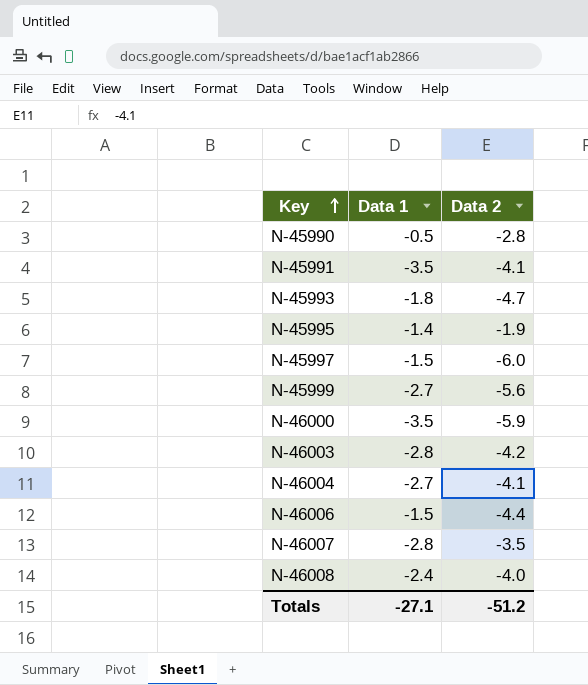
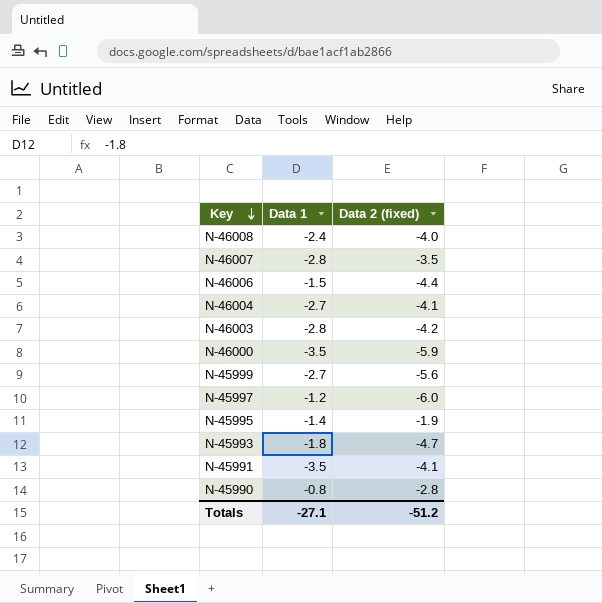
row order: Key ascending -> Key descending
column name: Data 2 -> Data 2 (fixed)
N-45997 | Data 1: -1.5 -> -1.2
N-45990 | Data 1: -0.5 -> -0.8

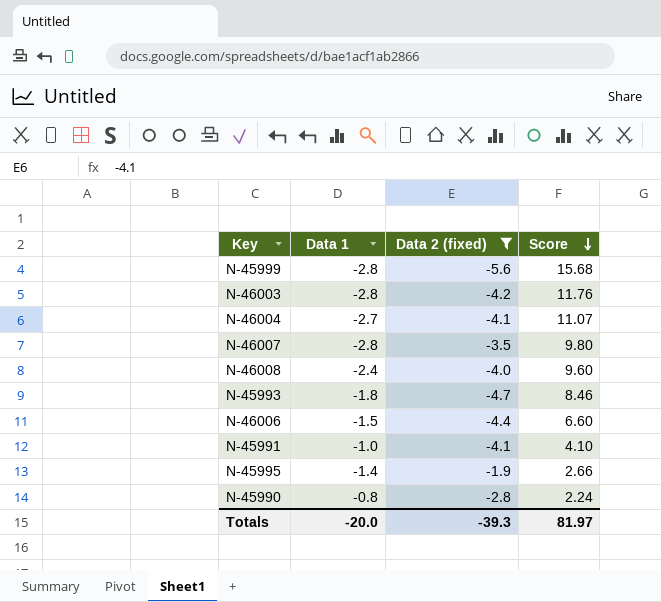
filter: none -> Data 2 (fixed) >= -5.6
row order: Key descending -> Score descending
column Score | formula: none -> [Data 1] * [Data 2 (fixed)]
N-45999 | Data 1: -2.7 -> -2.8
N-45991 | Data 1: -3.5 -> -1.0
Totals | Data 1: -27.1 -> -20.0
Totals | Data 2 (fixed): -51.2 -> -39.3

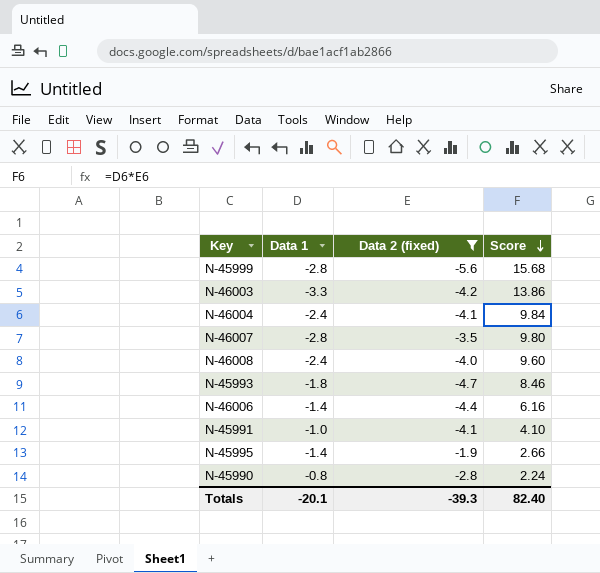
N-46003 | Data 1: -2.8 -> -3.3
N-46003 | Score: 11.76 -> 13.86
N-46004 | Data 1: -2.7 -> -2.4
N-46004 | Score: 11.07 -> 9.84
N-46006 | Data 1: -1.5 -> -1.4
N-46006 | Score: 6.60 -> 6.16
Totals | Data 1: -20.0 -> -20.1
Totals | Score: 81.97 -> 82.40

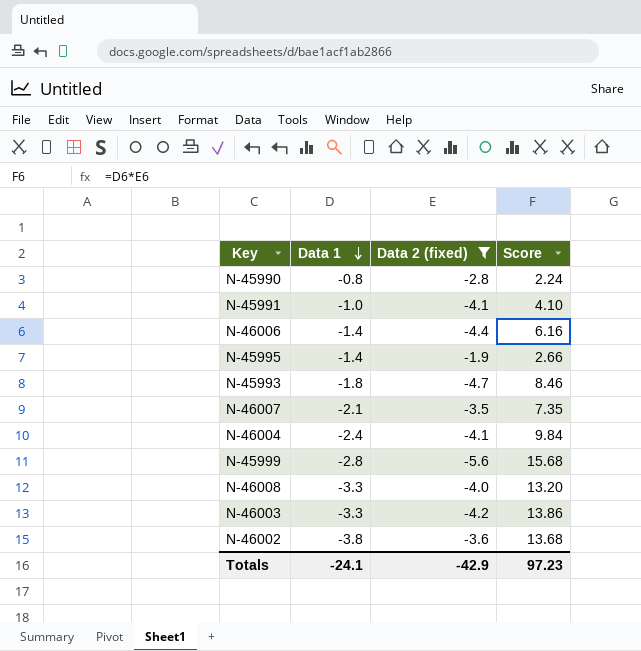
row order: Score descending -> Data 1 descending
N-46007 | Data 1: -2.8 -> -2.1
N-46007 | Score: 9.80 -> 7.35
N-46008 | Data 1: -2.4 -> -3.3
N-46008 | Score: 9.60 -> 13.20
row N-46002: none -> -3.8 | -3.6 | 13.68
Totals | Data 1: -20.1 -> -24.1
Totals | Data 2 (fixed): -39.3 -> -42.9
Totals | Score: 82.40 -> 97.23

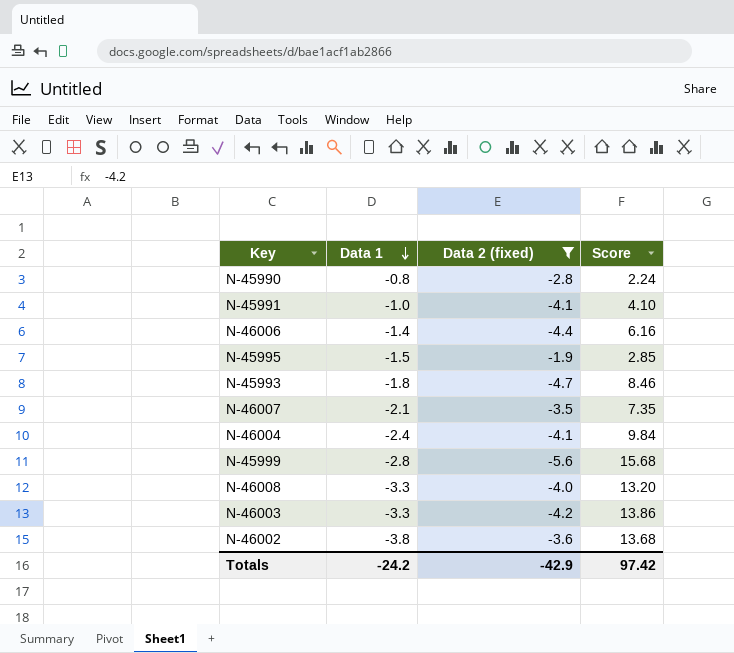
N-45995 | Data 1: -1.4 -> -1.5
N-45995 | Score: 2.66 -> 2.85
Totals | Data 1: -24.1 -> -24.2
Totals | Score: 97.23 -> 97.42

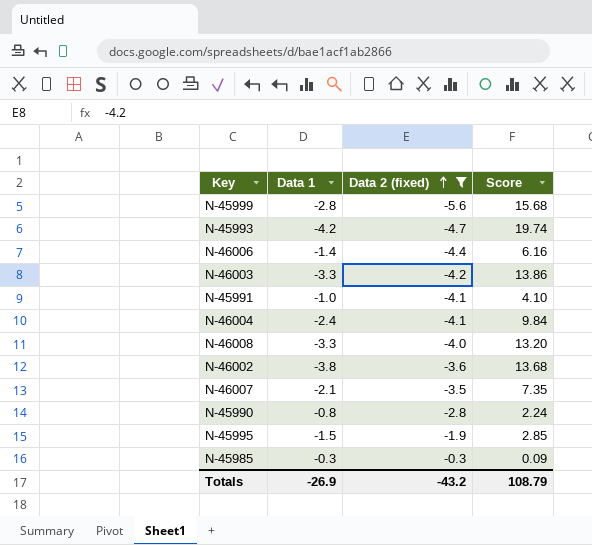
row order: Data 1 descending -> Data 2 (fixed) ascending
N-45993 | Data 1: -1.8 -> -4.2
N-45993 | Score: 8.46 -> 19.74
row N-45985: none -> -0.3 | -0.3 | 0.09
Totals | Data 1: -24.2 -> -26.9
Totals | Data 2 (fixed): -42.9 -> -43.2
Totals | Score: 97.42 -> 108.79

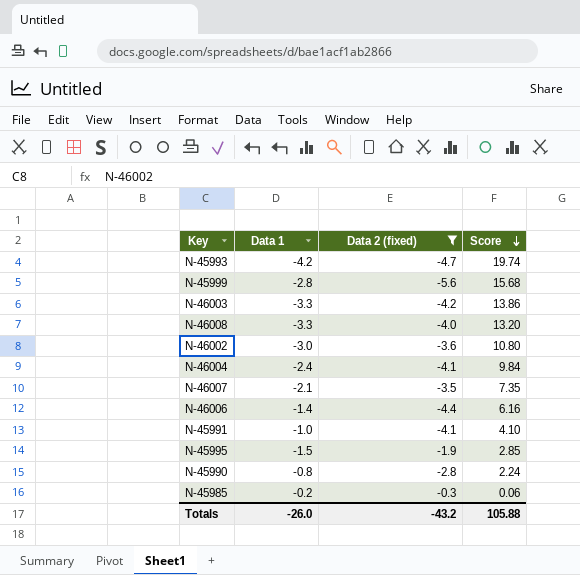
row order: Data 2 (fixed) ascending -> Score descending
N-46002 | Data 1: -3.8 -> -3.0
N-46002 | Score: 13.68 -> 10.80
N-45985 | Data 1: -0.3 -> -0.2
N-45985 | Score: 0.09 -> 0.06
Totals | Data 1: -26.9 -> -26.0
Totals | Score: 108.79 -> 105.88

